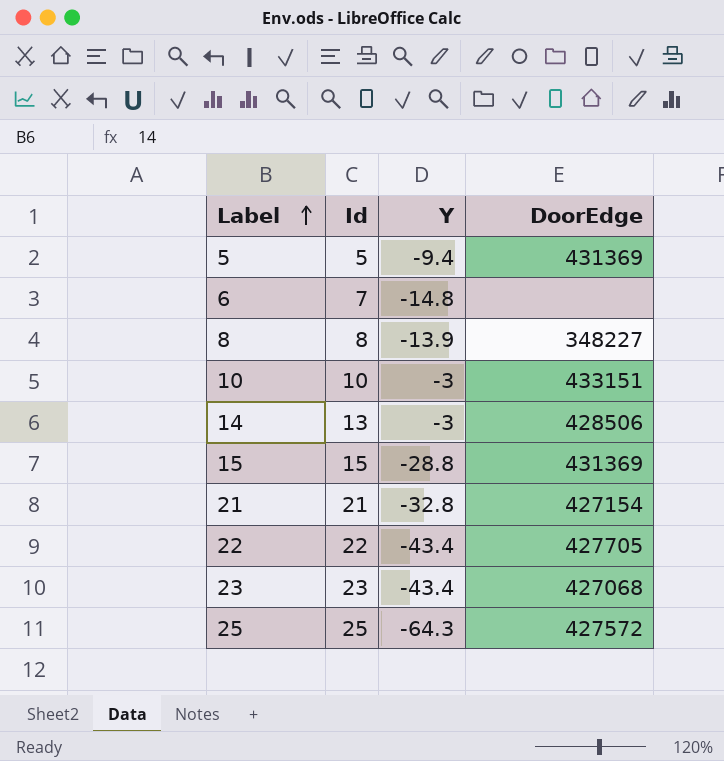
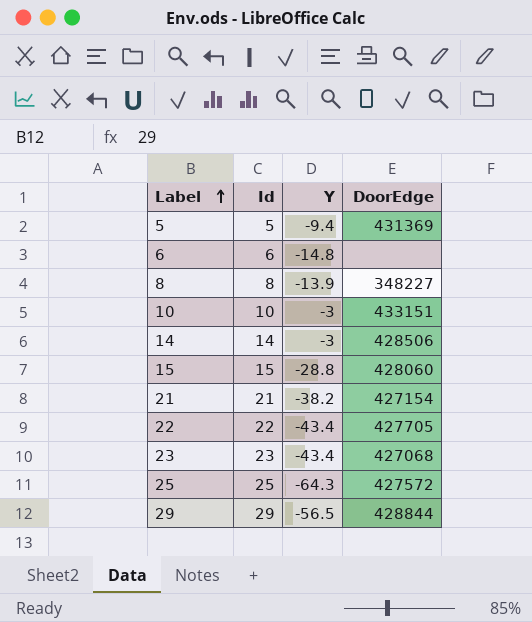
6 | Id: 7 -> 6
14 | Id: 13 -> 14
15 | DoorEdge: 431369 -> 428060
21 | Y: -32.8 -> -38.2
row 29: none -> 29 | -56.5 | 428844

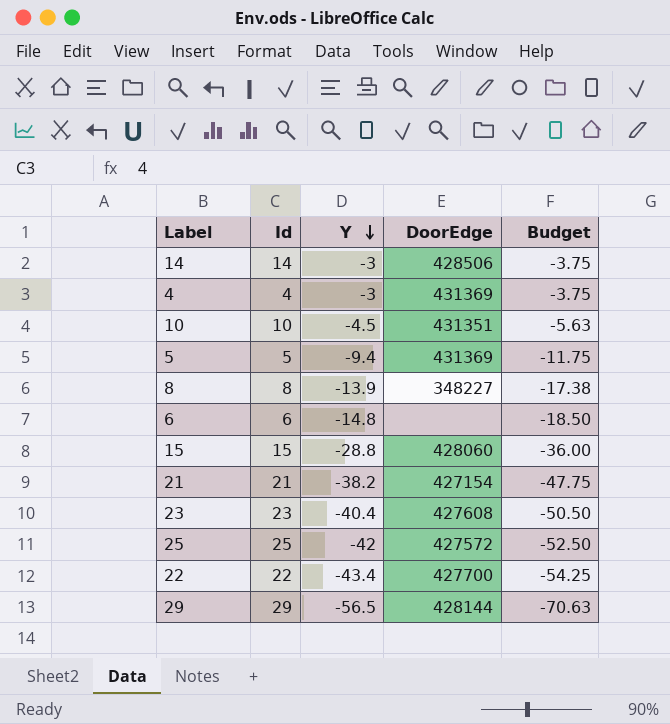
row order: Label ascending -> Y descending
column Budget | formula: none -> [Y] * 1.25
row 4: none -> 4 | -3 | 431369 | -3.75
10 | Y: -3 -> -4.5
10 | DoorEdge: 433151 -> 431351
23 | Y: -43.4 -> -40.4
23 | DoorEdge: 427068 -> 427608
25 | Y: -64.3 -> -42
22 | DoorEdge: 427705 -> 427700
29 | DoorEdge: 428844 -> 428144

